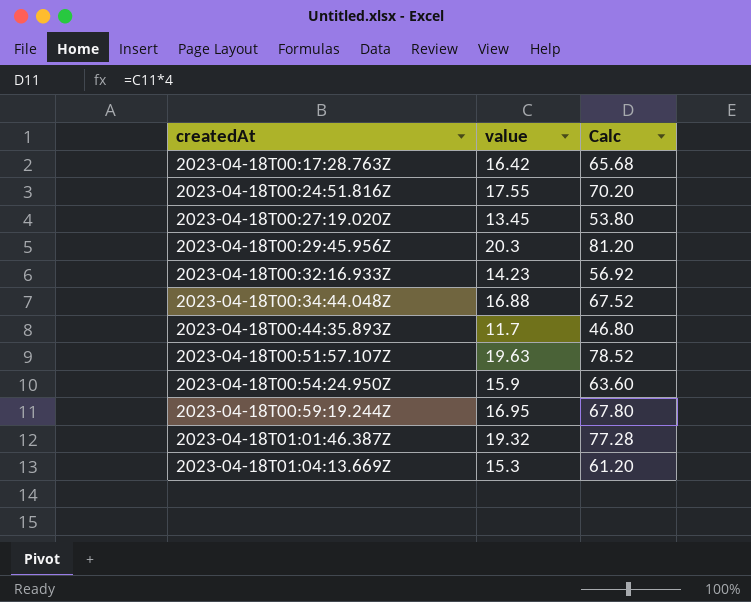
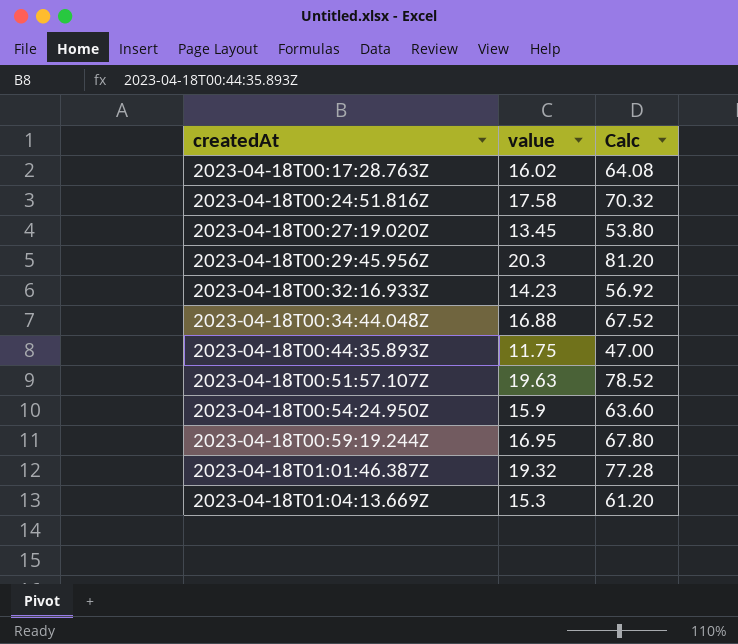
2023-04-18T00:17:28.763Z | value: 16.42 -> 16.02
2023-04-18T00:17:28.763Z | Calc: 65.68 -> 64.08
2023-04-18T00:24:51.816Z | value: 17.55 -> 17.58
2023-04-18T00:24:51.816Z | Calc: 70.20 -> 70.32
2023-04-18T00:44:35.893Z | value: 11.7 -> 11.75
2023-04-18T00:44:35.893Z | Calc: 46.80 -> 47.00

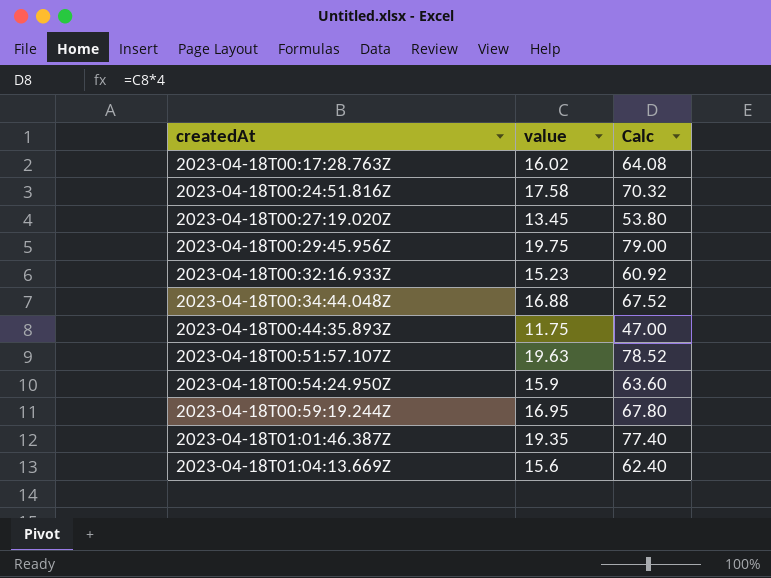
2023-04-18T00:29:45.956Z | value: 20.3 -> 19.75
2023-04-18T00:29:45.956Z | Calc: 81.20 -> 79.00
2023-04-18T00:32:16.933Z | value: 14.23 -> 15.23
2023-04-18T00:32:16.933Z | Calc: 56.92 -> 60.92
2023-04-18T01:01:46.387Z | value: 19.32 -> 19.35
2023-04-18T01:01:46.387Z | Calc: 77.28 -> 77.40
2023-04-18T01:04:13.669Z | value: 15.3 -> 15.6
2023-04-18T01:04:13.669Z | Calc: 61.20 -> 62.40

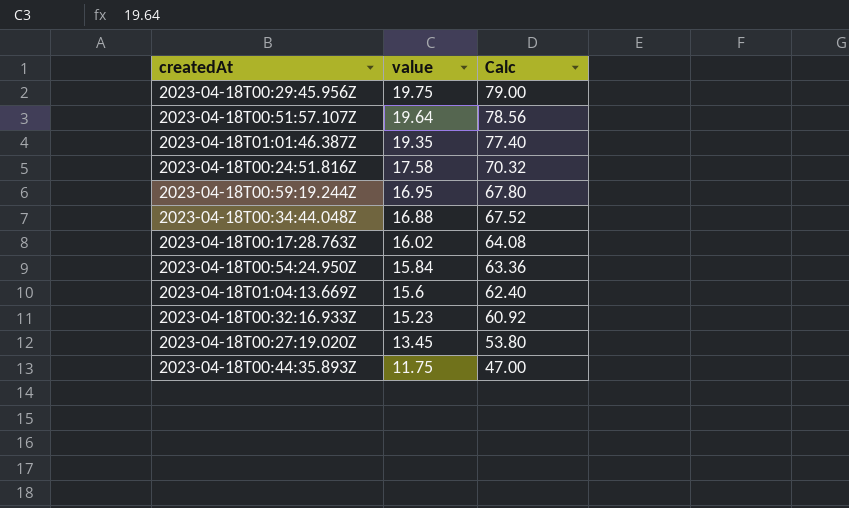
row order: createdAt ascending -> value descending
2023-04-18T00:51:57.107Z | value: 19.63 -> 19.64
2023-04-18T00:51:57.107Z | Calc: 78.52 -> 78.56
2023-04-18T00:54:24.950Z | value: 15.9 -> 15.84
2023-04-18T00:54:24.950Z | Calc: 63.60 -> 63.36

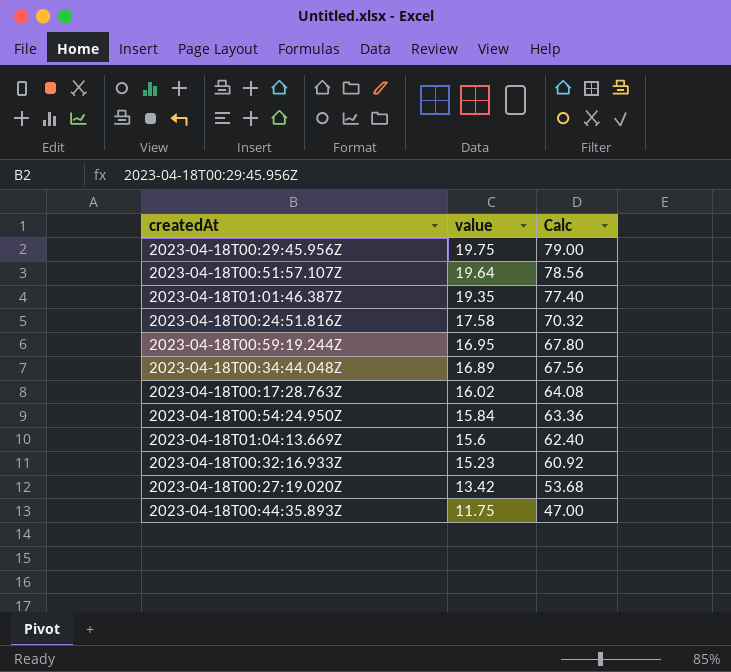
2023-04-18T00:34:44.048Z | value: 16.88 -> 16.89
2023-04-18T00:34:44.048Z | Calc: 67.52 -> 67.56
2023-04-18T00:27:19.020Z | value: 13.45 -> 13.42
2023-04-18T00:27:19.020Z | Calc: 53.80 -> 53.68

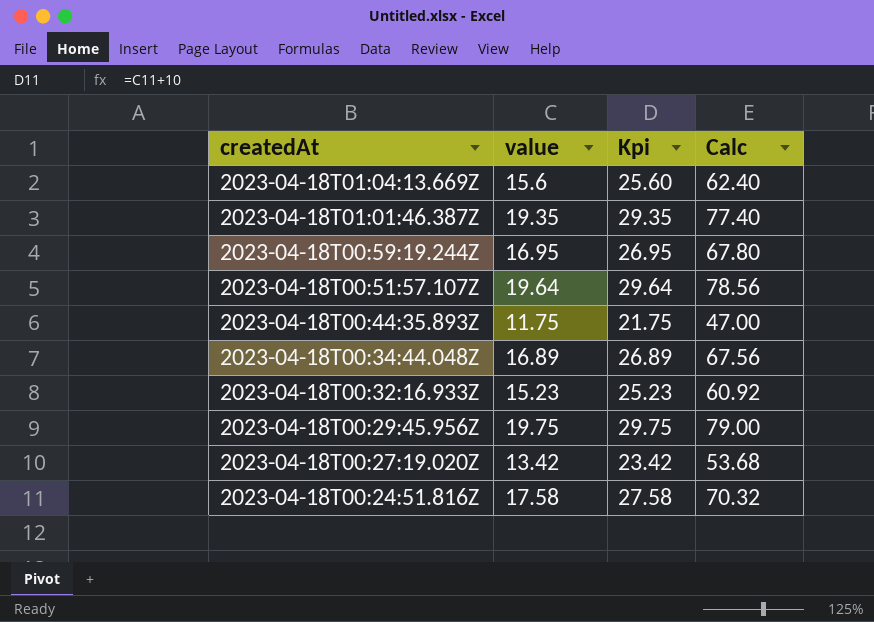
row order: value descending -> createdAt descending
column Kpi | formula: none -> [value] + 10
row 2023-04-18T00:17:28.763Z: 16.02 | 64.08 -> none
row 2023-04-18T00:54:24.950Z: 15.84 | 63.36 -> none

